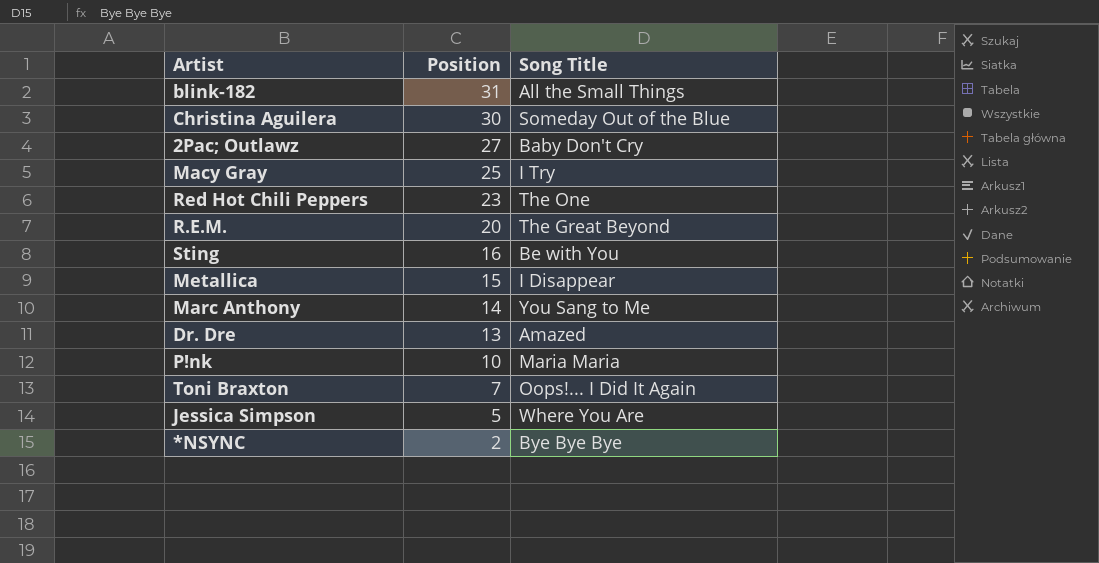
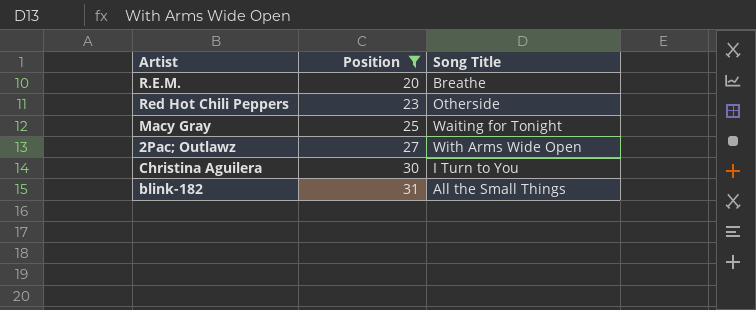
filter: none -> Position >= 20
row order: Position descending -> Position ascending
R.E.M. | Song Title: The Great Beyond -> Breathe
Red Hot Chili Peppers | Song Title: The One -> Otherside
Macy Gray | Song Title: I Try -> Waiting for Tonight
2Pac; Outlawz | Song Title: Baby Don't Cry -> With Arms Wide Open
Christina Aguilera | Song Title: Someday Out of the Blue -> I Turn to You

